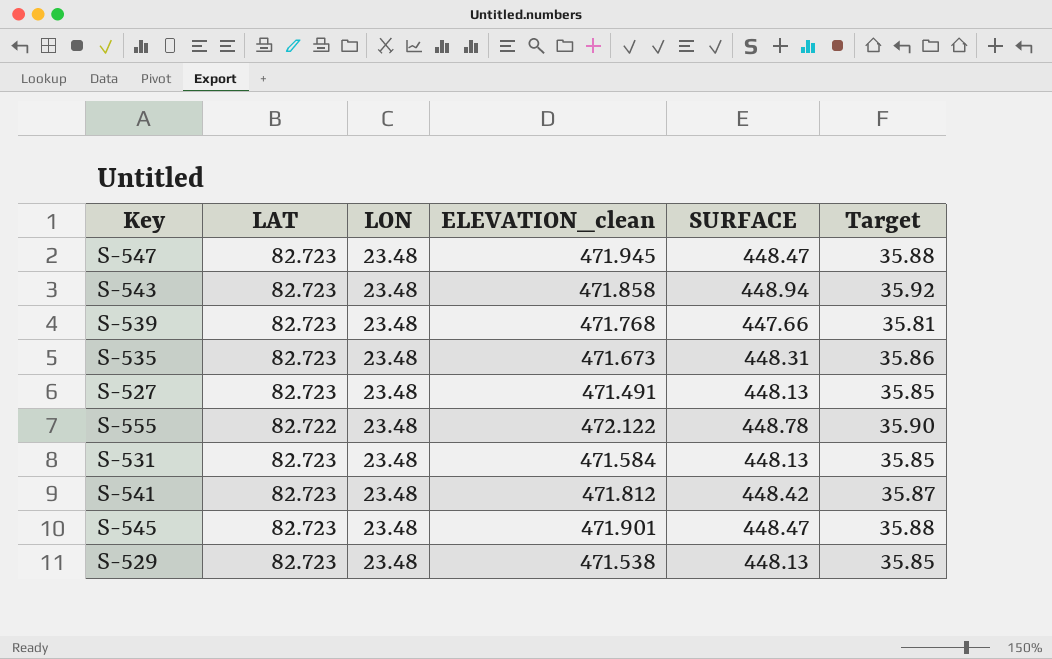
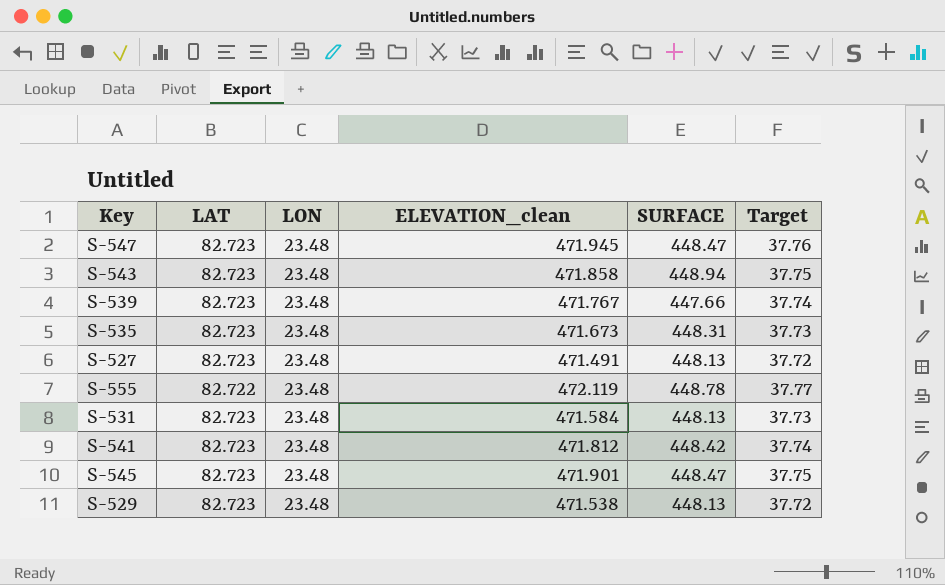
column Target | formula: [SURFACE] * 0.08 -> [ELEVATION_clean] * 0.08
S-539 | ELEVATION_clean: 471.768 -> 471.767
S-555 | ELEVATION_clean: 472.122 -> 472.119

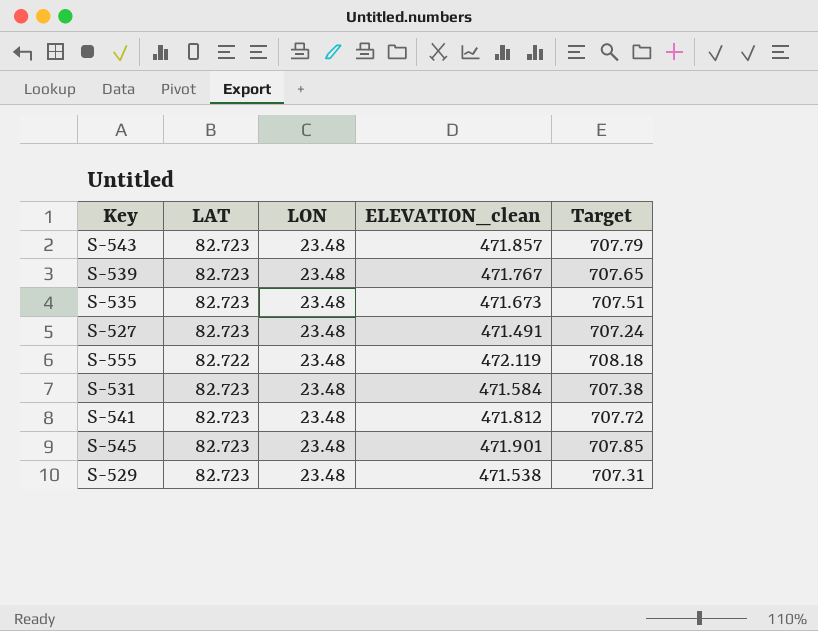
column SURFACE | position: 5 -> none
column Target | formula: [ELEVATION_clean] * 0.08 -> [ELEVATION_clean] * 1.5
row S-547: 82.723 | 23.48 | 471.945 | 448.47 | 37.76 -> none
S-543 | ELEVATION_clean: 471.858 -> 471.857

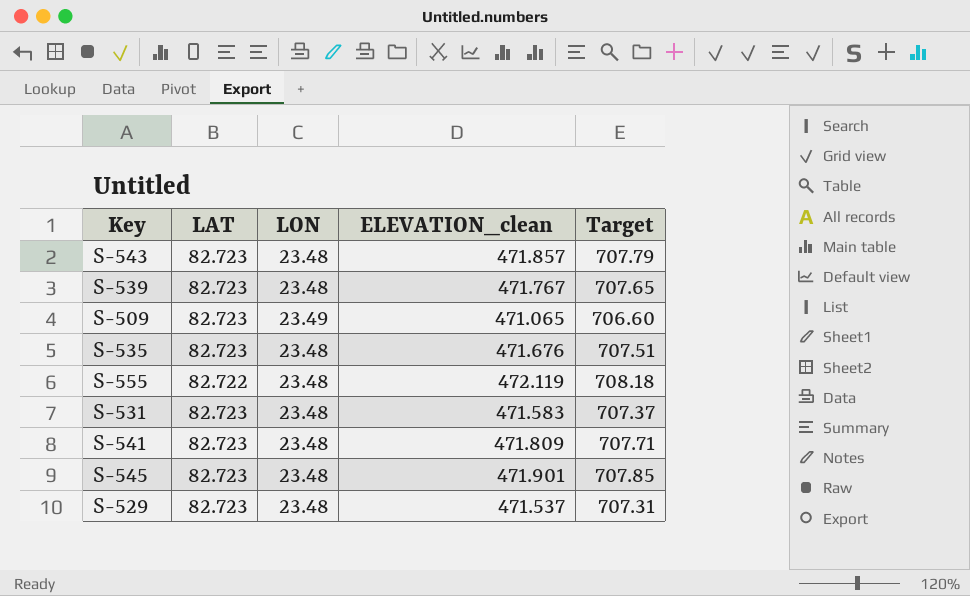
row S-527: 82.723 | 23.48 | 471.491 | 707.24 -> none
row S-509: none -> 82.723 | 23.49 | 471.065 | 706.60
S-535 | ELEVATION_clean: 471.673 -> 471.676
S-531 | ELEVATION_clean: 471.584 -> 471.583
S-531 | Target: 707.38 -> 707.37
S-541 | ELEVATION_clean: 471.812 -> 471.809
S-541 | Target: 707.72 -> 707.71
S-529 | ELEVATION_clean: 471.538 -> 471.537

